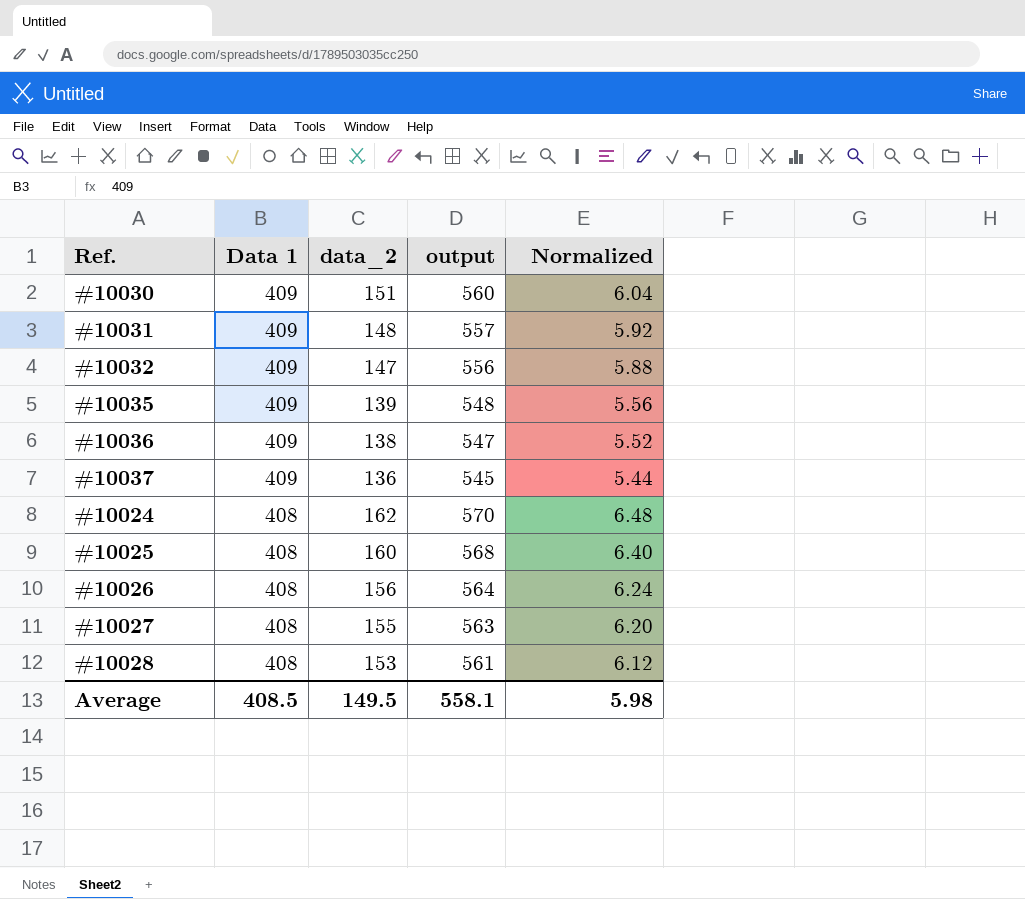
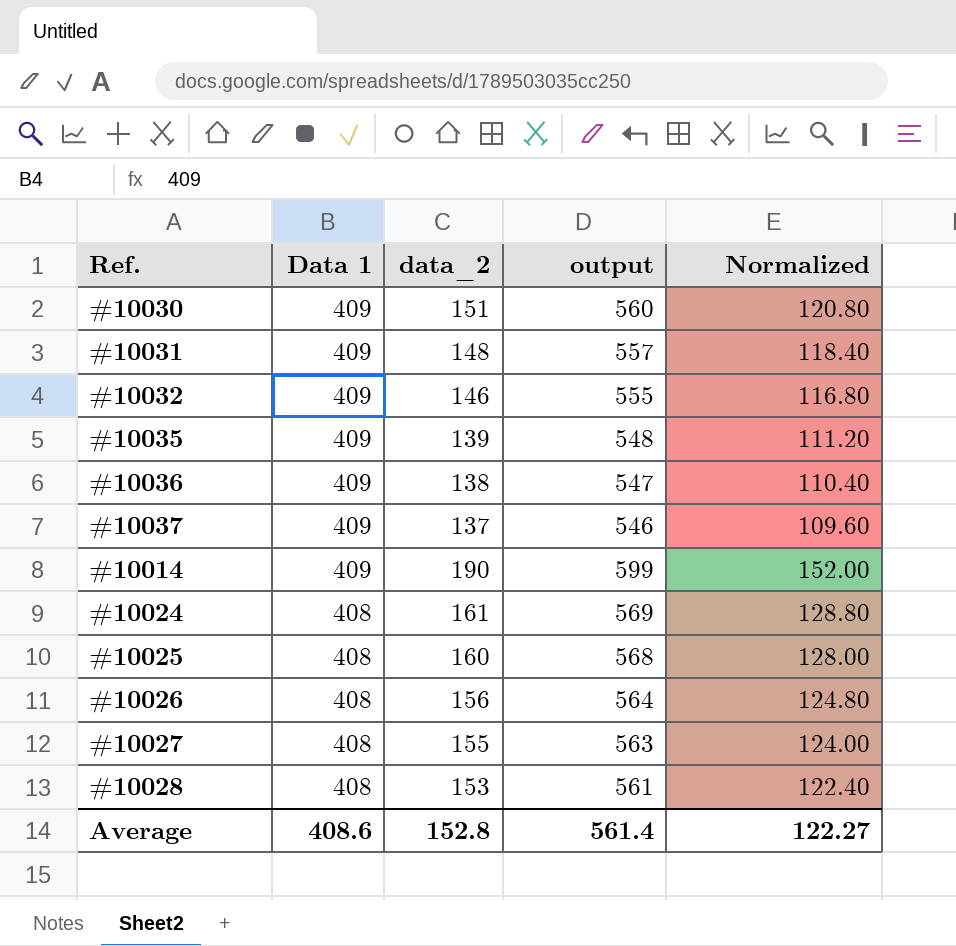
column Normalized | formula: [data_2] * 0.04 -> [data_2] * 0.8
#10032 | data_2: 147 -> 146
#10032 | output: 556 -> 555
#10037 | data_2: 136 -> 137
#10037 | output: 545 -> 546
row #10014: none -> 409 | 190 | 599 | 152.00
#10024 | data_2: 162 -> 161
#10024 | output: 570 -> 569
Average | Data 1: 408.5 -> 408.6
Average | data_2: 149.5 -> 152.8
Average | output: 558.1 -> 561.4
Average | Normalized: 5.98 -> 122.27

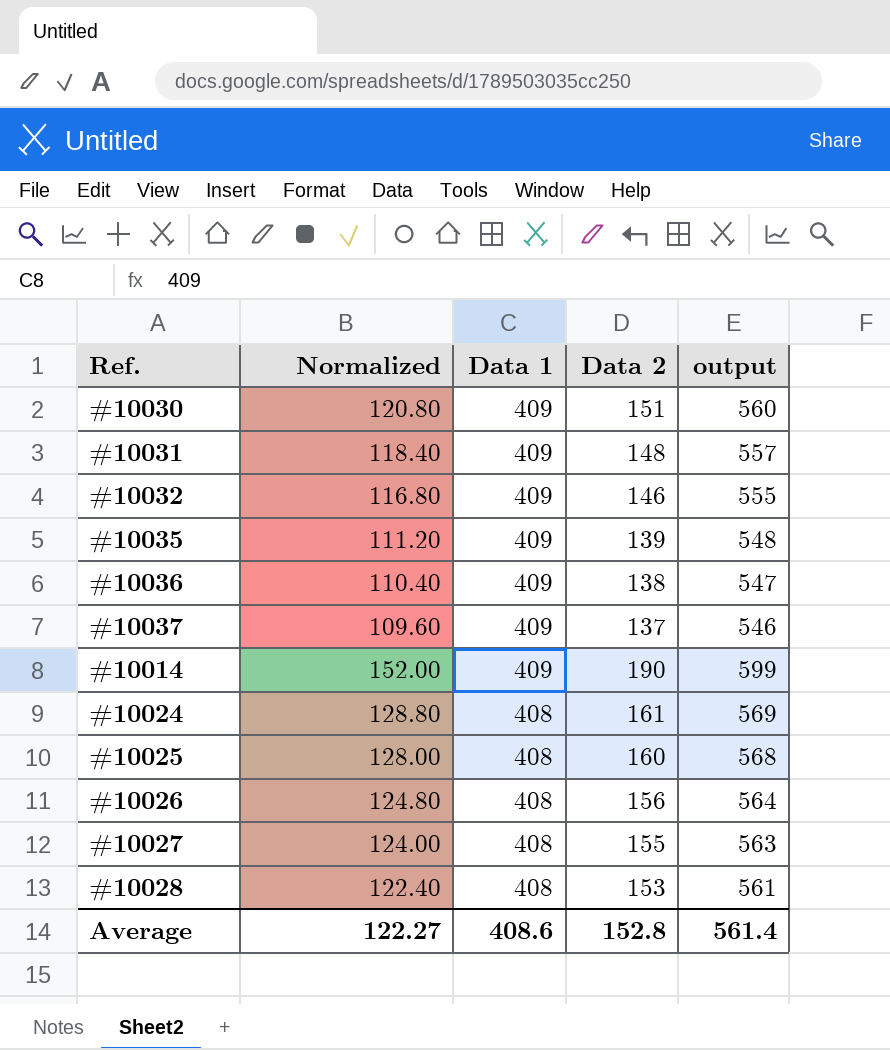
column Normalized | position: 5 -> 2
column name: data_2 -> Data 2

